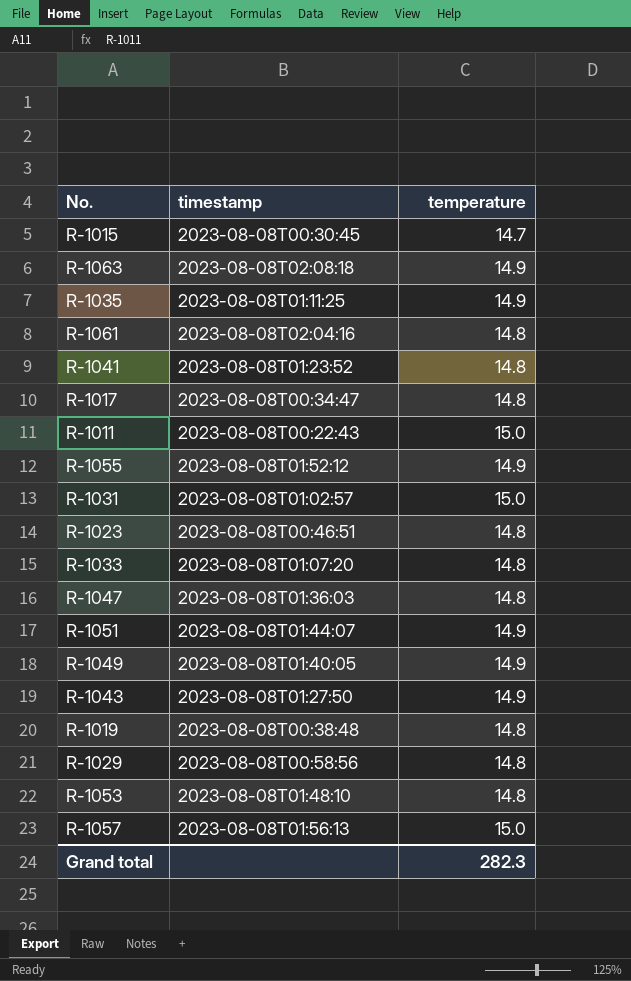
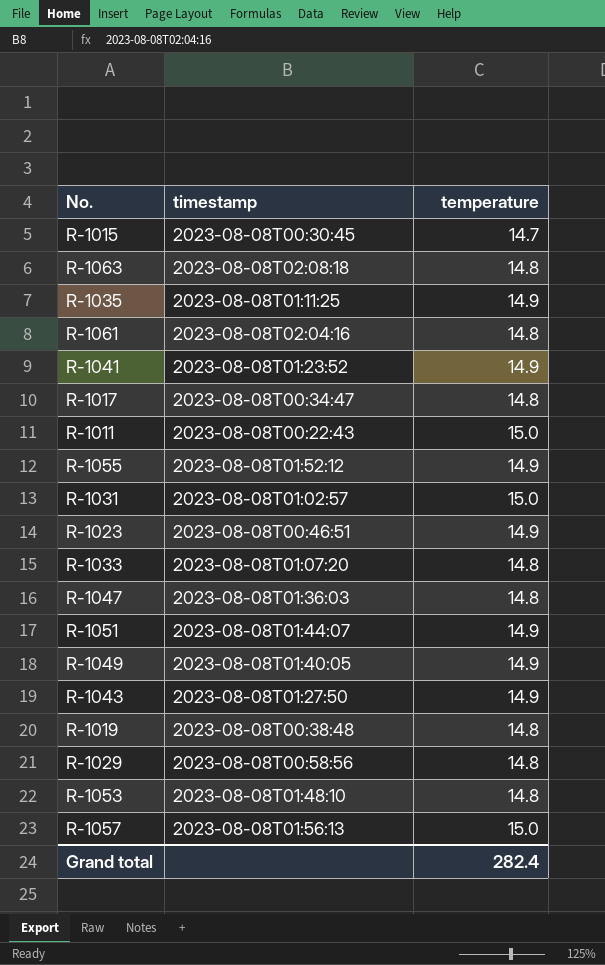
R-1063 | temperature: 14.9 -> 14.8
R-1041 | temperature: 14.8 -> 14.9
R-1023 | temperature: 14.8 -> 14.9
Grand total | temperature: 282.3 -> 282.4

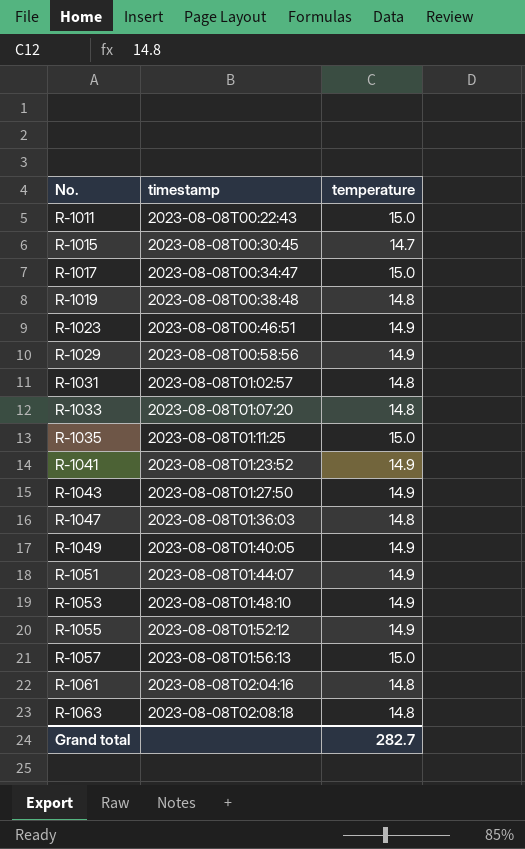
row order: none -> No. ascending
R-1017 | temperature: 14.8 -> 15.0
R-1029 | temperature: 14.8 -> 14.9
R-1031 | temperature: 15.0 -> 14.8
R-1035 | temperature: 14.9 -> 15.0
R-1053 | temperature: 14.8 -> 14.9
Grand total | temperature: 282.4 -> 282.7

